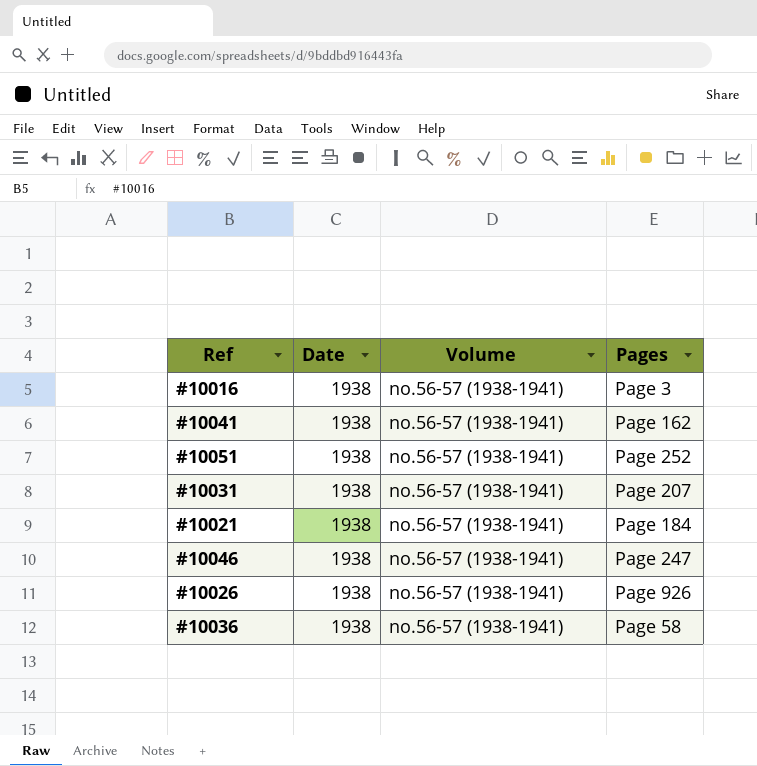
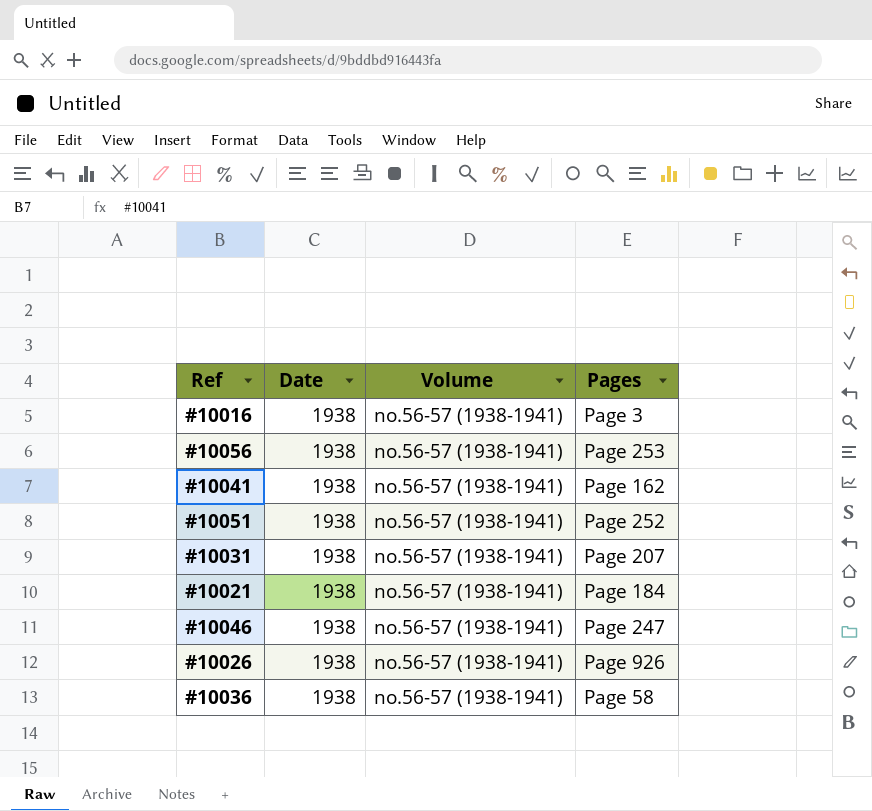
row #10056: none -> 1938 | no.56-57 (1938-1941) | Page 253

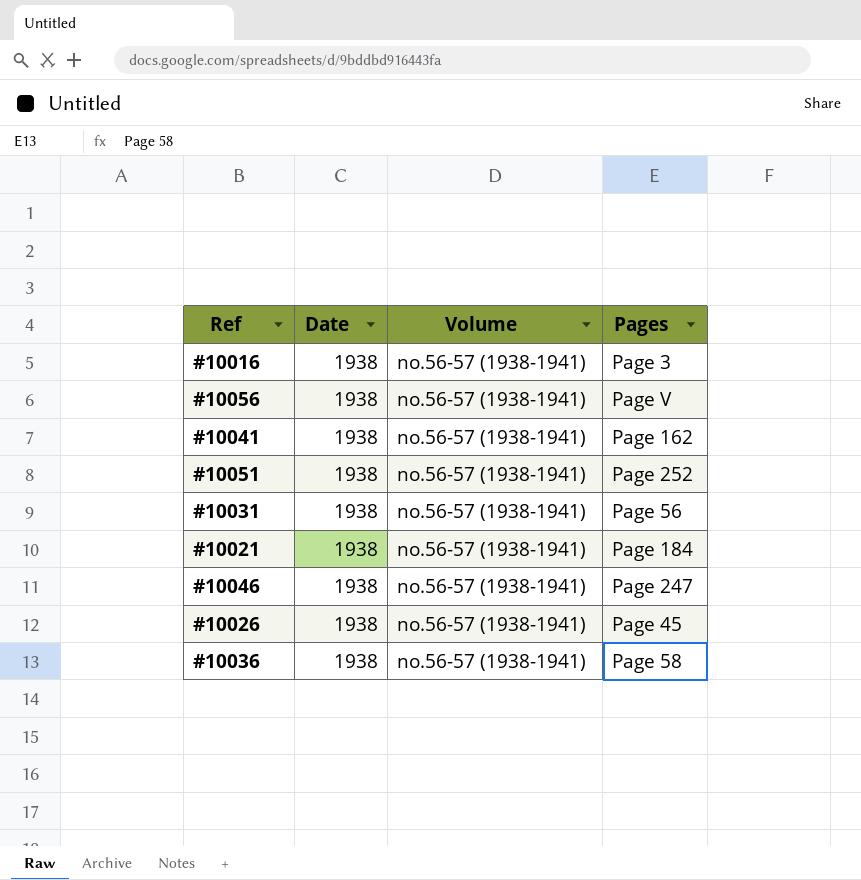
#10056 | Pages: Page 253 -> Page V
#10031 | Pages: Page 207 -> Page 56
#10026 | Pages: Page 926 -> Page 45

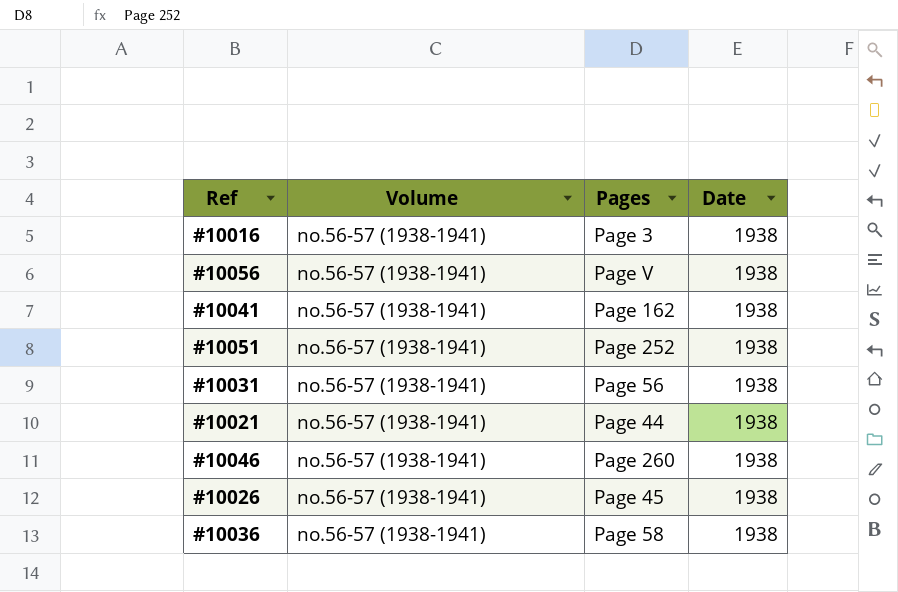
column Date | position: 2 -> 4
#10021 | Pages: Page 184 -> Page 44
#10046 | Pages: Page 247 -> Page 260

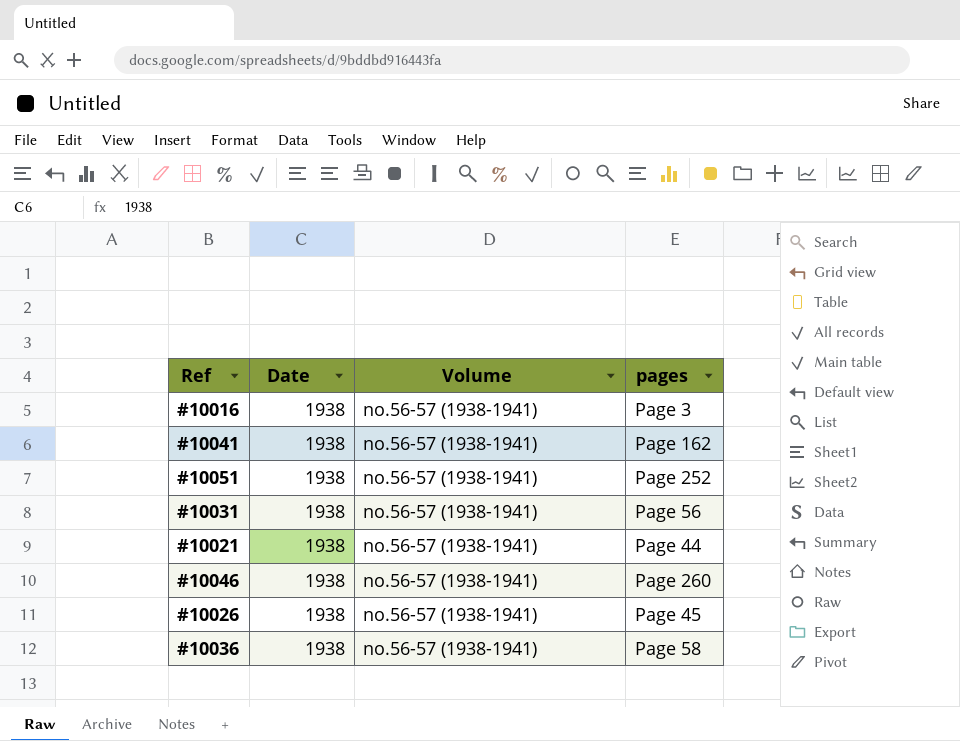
column Date | position: 4 -> 2
column name: Pages -> pages
row #10056: no.56-57 (1938-1941) | Page V | 1938 -> none

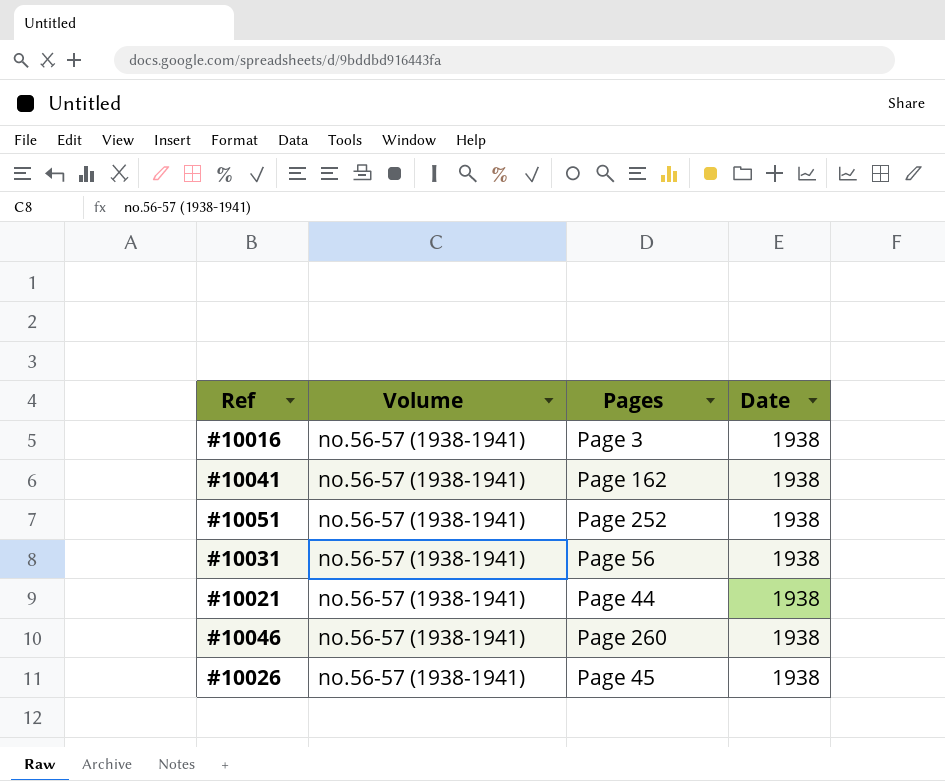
column name: pages -> Pages
column Date | position: 2 -> 4
row #10036: 1938 | no.56-57 (1938-1941) | Page 58 -> none

